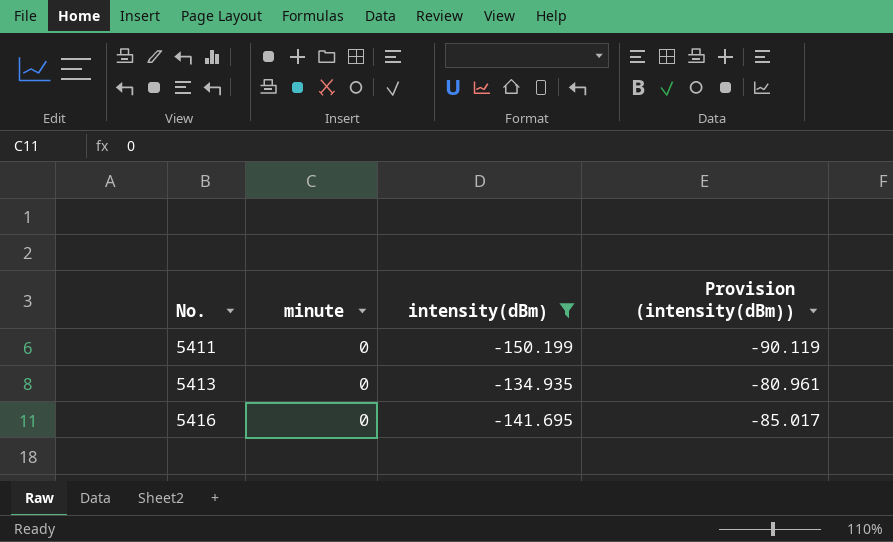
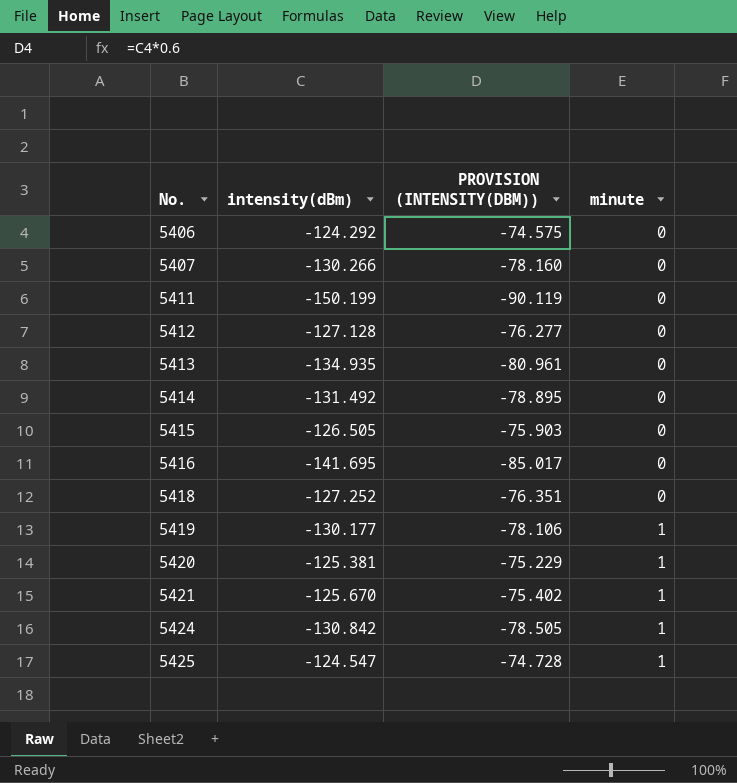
filter: intensity(dBm) <= -134.935 -> none
column name: Provision (intensity(dBm)) -> PROVISION (INTENSITY(DBM))
column minute | position: 2 -> 4

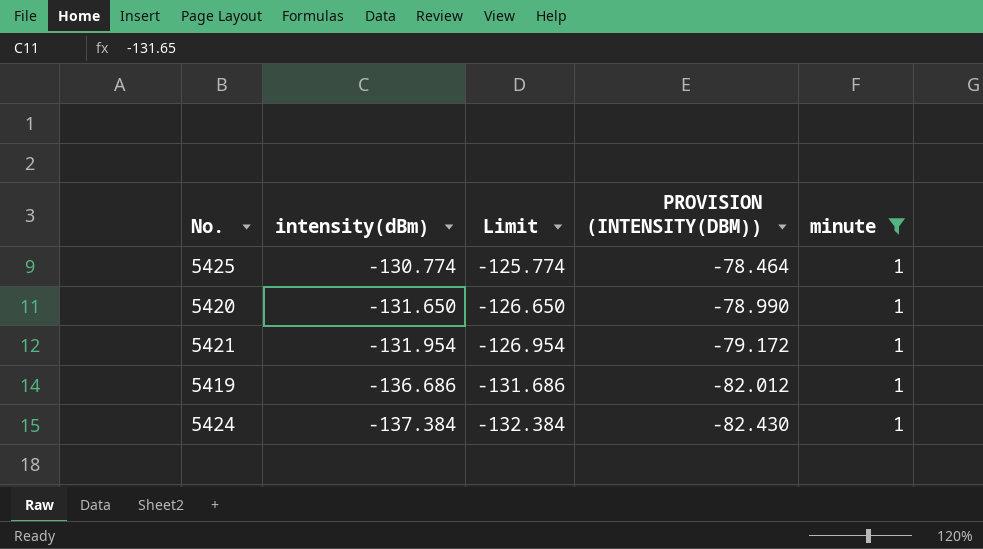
filter: none -> minute = 1
row order: No. ascending -> intensity(dBm) descending
column Limit | formula: none -> [intensity(dBm)] + 5
5425 | intensity(dBm): -124.547 -> -130.774
5425 | PROVISION (INTENSITY(DBM)): -74.728 -> -78.464
5420 | intensity(dBm): -125.381 -> -131.650
5420 | PROVISION (INTENSITY(DBM)): -75.229 -> -78.990
5421 | intensity(dBm): -125.670 -> -131.954
5421 | PROVISION (INTENSITY(DBM)): -75.402 -> -79.172
5419 | intensity(dBm): -130.177 -> -136.686
5419 | PROVISION (INTENSITY(DBM)): -78.106 -> -82.012
5424 | intensity(dBm): -130.842 -> -137.384
5424 | PROVISION (INTENSITY(DBM)): -78.505 -> -82.430

